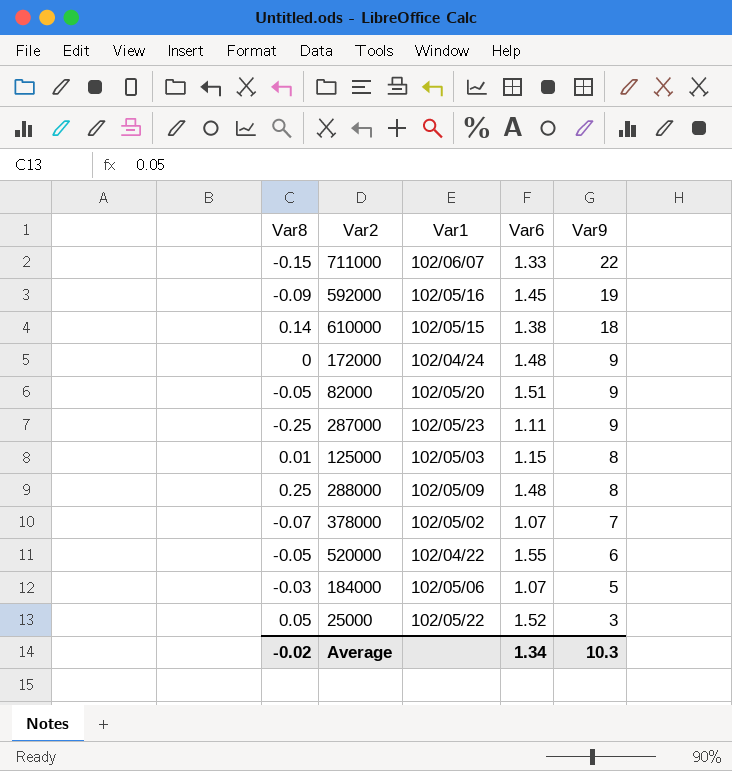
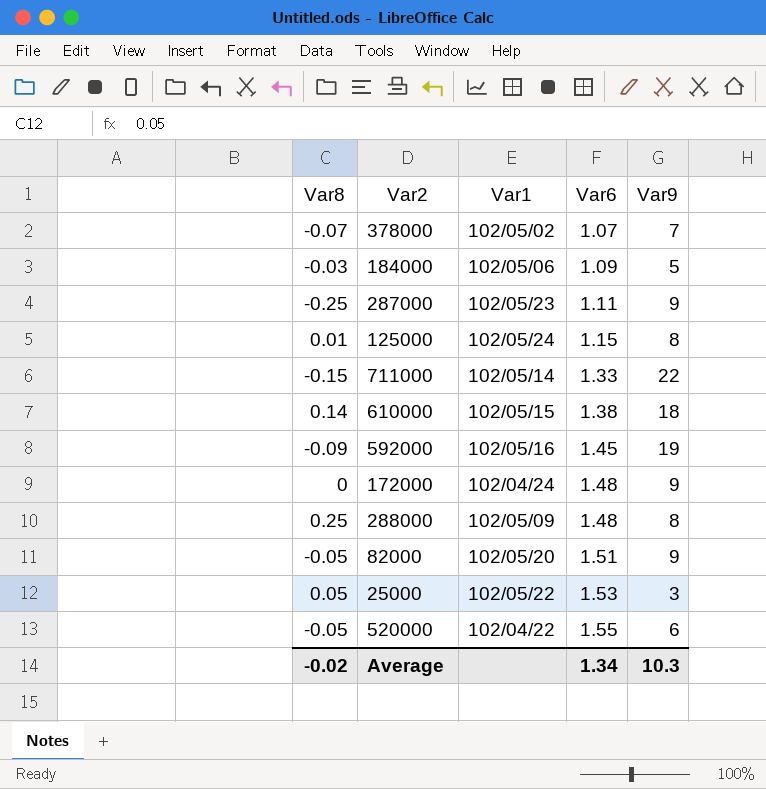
row order: Var9 descending -> Var6 ascending
184000 | Var6: 1.07 -> 1.09
125000 | Var1: 102/05/03 -> 102/05/24
711000 | Var1: 102/06/07 -> 102/05/14
25000 | Var6: 1.52 -> 1.53

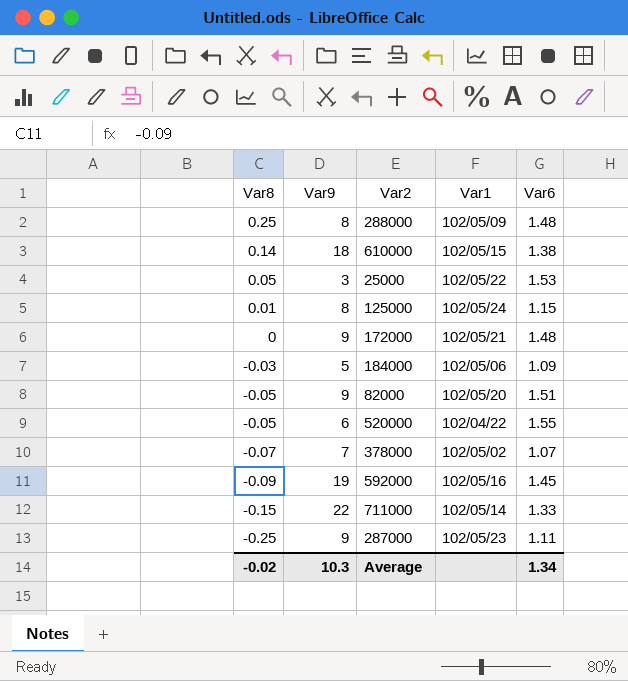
row order: Var6 ascending -> Var8 descending
column Var9 | position: 5 -> 2
172000 | Var1: 102/04/24 -> 102/05/21

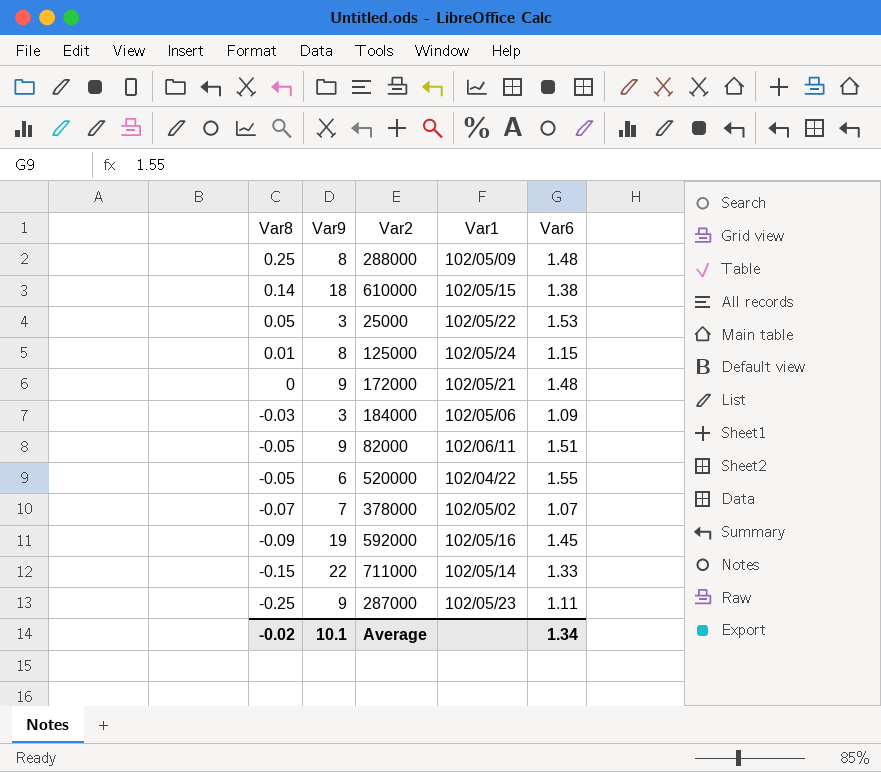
184000 | Var9: 5 -> 3
82000 | Var1: 102/05/20 -> 102/06/11
Average | Var9: 10.3 -> 10.1

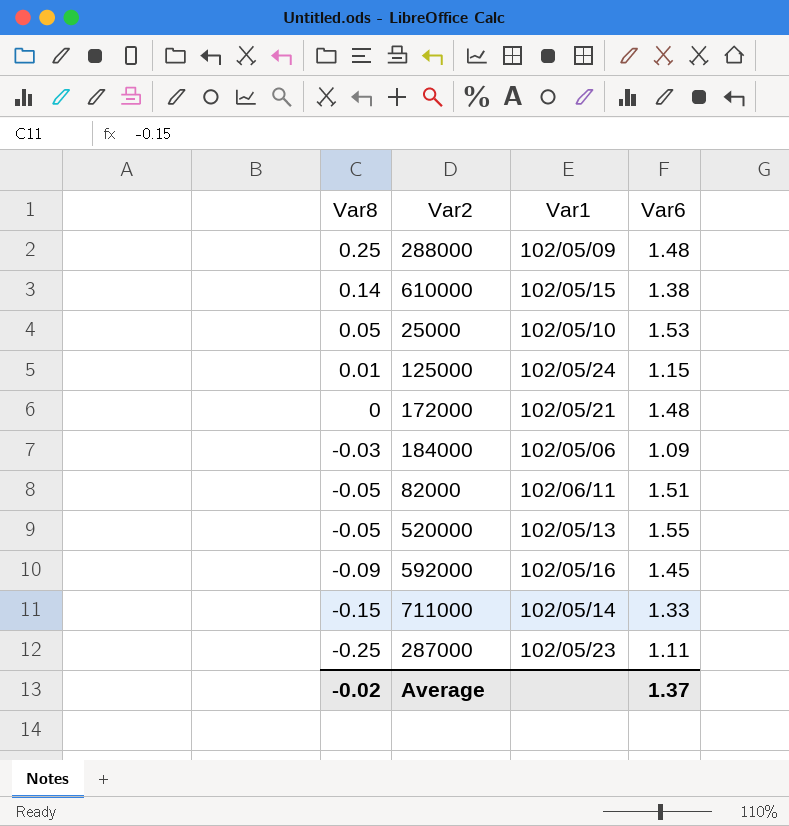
column Var9 | position: 2 -> none
row 378000: -0.07 | 7 | 102/05/02 | 1.07 -> none
25000 | Var1: 102/05/22 -> 102/05/10
520000 | Var1: 102/04/22 -> 102/05/13
Average | Var6: 1.34 -> 1.37

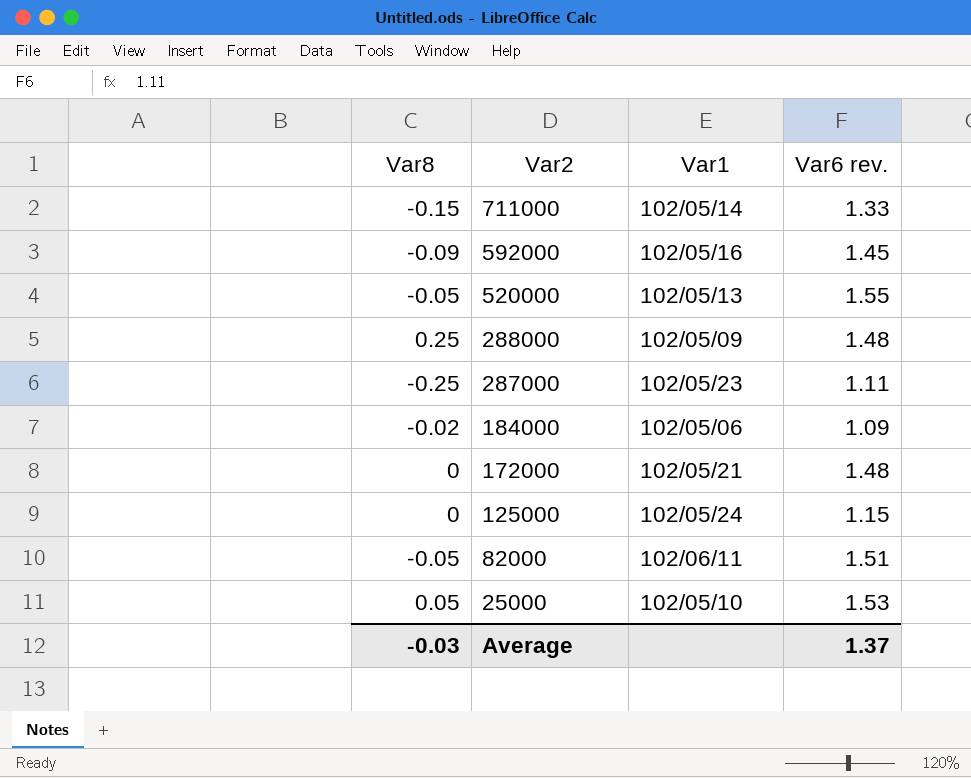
row order: Var8 descending -> Var2 descending
column name: Var6 -> Var6 rev.
row 610000: 0.14 | 102/05/15 | 1.38 -> none
184000 | Var8: -0.03 -> -0.02
125000 | Var8: 0.01 -> 0
Average | Var8: -0.02 -> -0.03

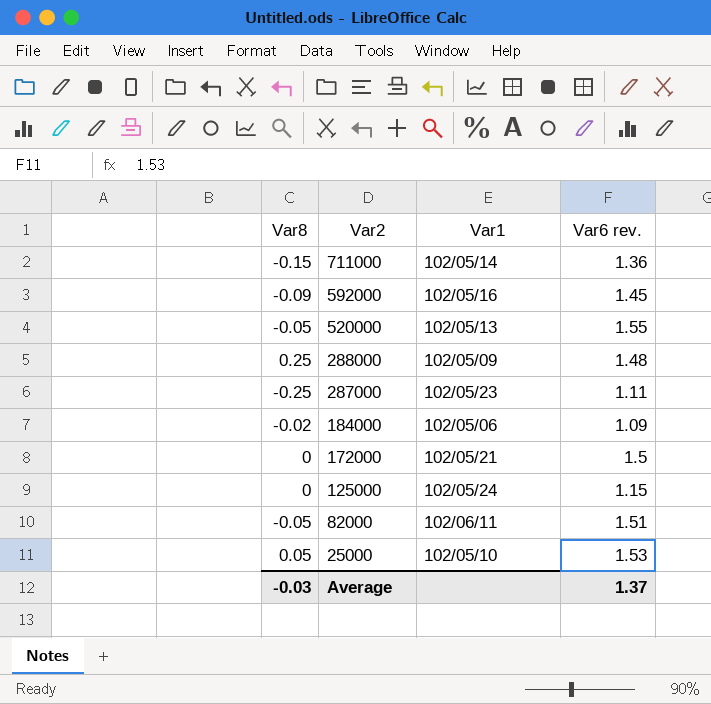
711000 | Var6 rev.: 1.33 -> 1.36
172000 | Var6 rev.: 1.48 -> 1.5

